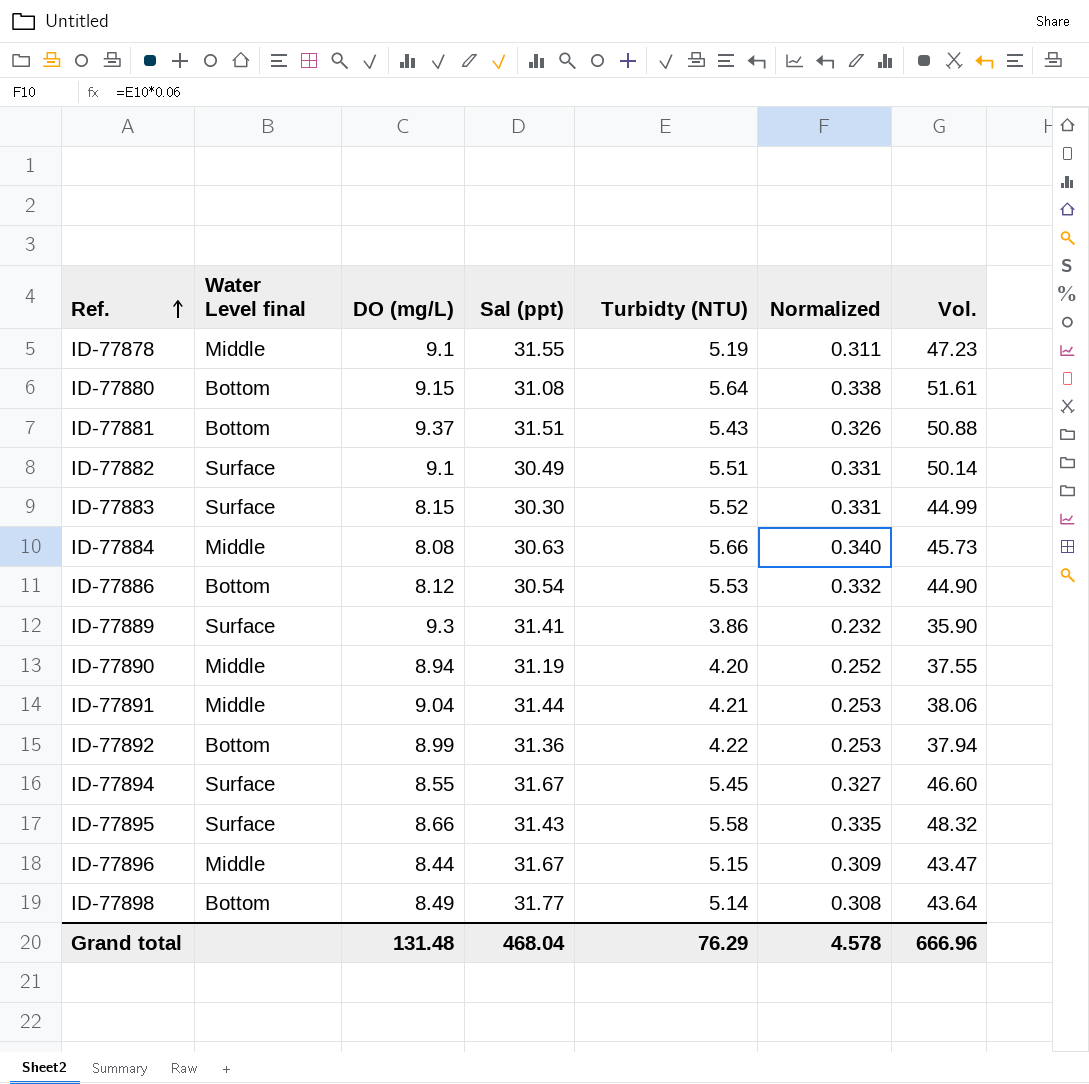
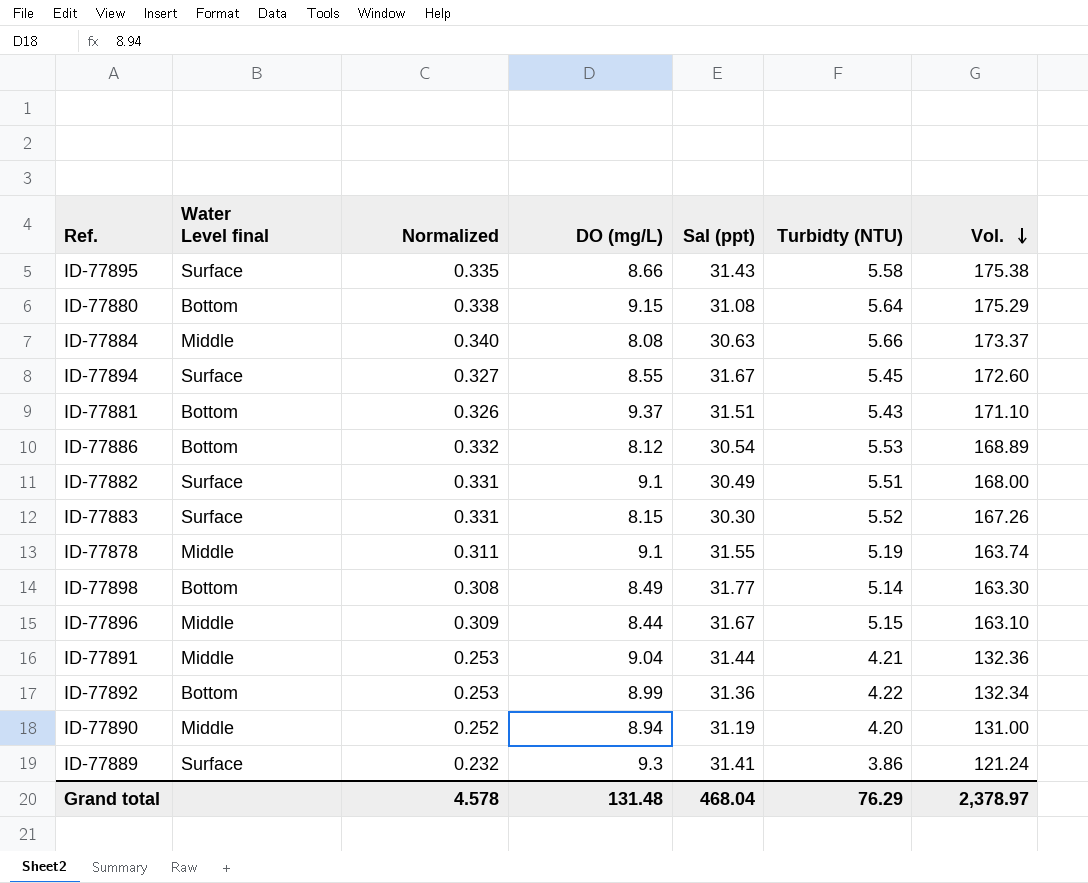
row order: Ref. ascending -> Vol. descending
column Normalized | position: 6 -> 3
column Vol. | formula: [DO (mg/L)] * [Turbidty (NTU)] -> [Sal (ppt)] * [Turbidty (NTU)]
Grand total | Vol.: 666.96 -> 2,378.97

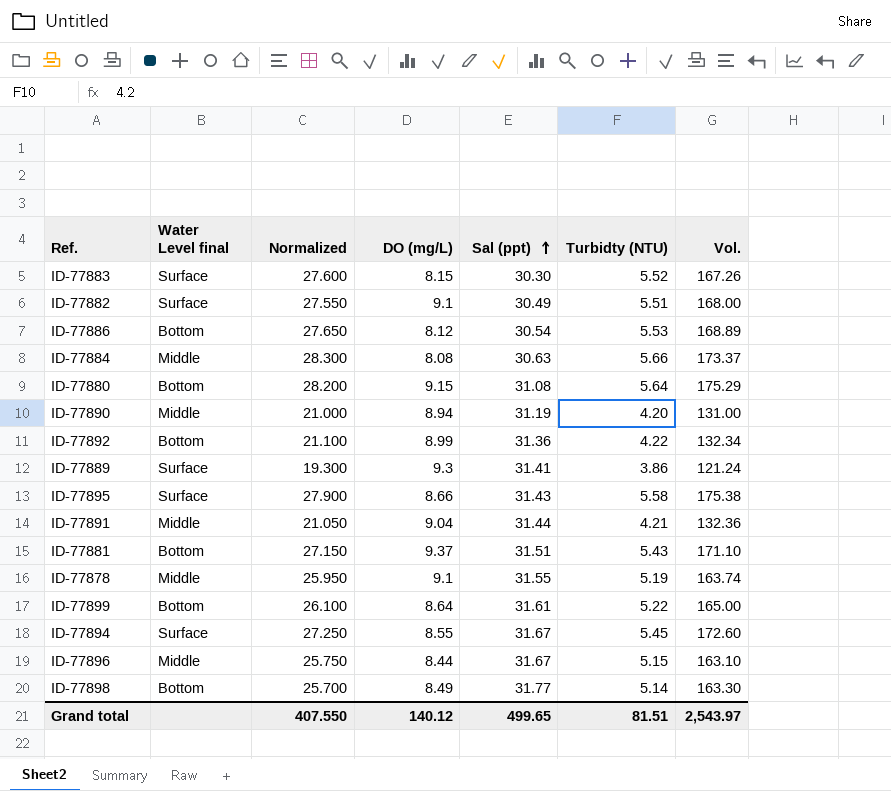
row order: Vol. descending -> Sal (ppt) ascending
column Normalized | formula: [Turbidty (NTU)] * 0.06 -> [Turbidty (NTU)] * 5
row ID-77899: none -> Bottom | 26.100 | 8.64 | 31.61 | 5.22 | 165.00
Grand total | Normalized: 4.578 -> 407.550
Grand total | DO (mg/L): 131.48 -> 140.12
Grand total | Sal (ppt): 468.04 -> 499.65
Grand total | Turbidty (NTU): 76.29 -> 81.51
Grand total | Vol.: 2,378.97 -> 2,543.97

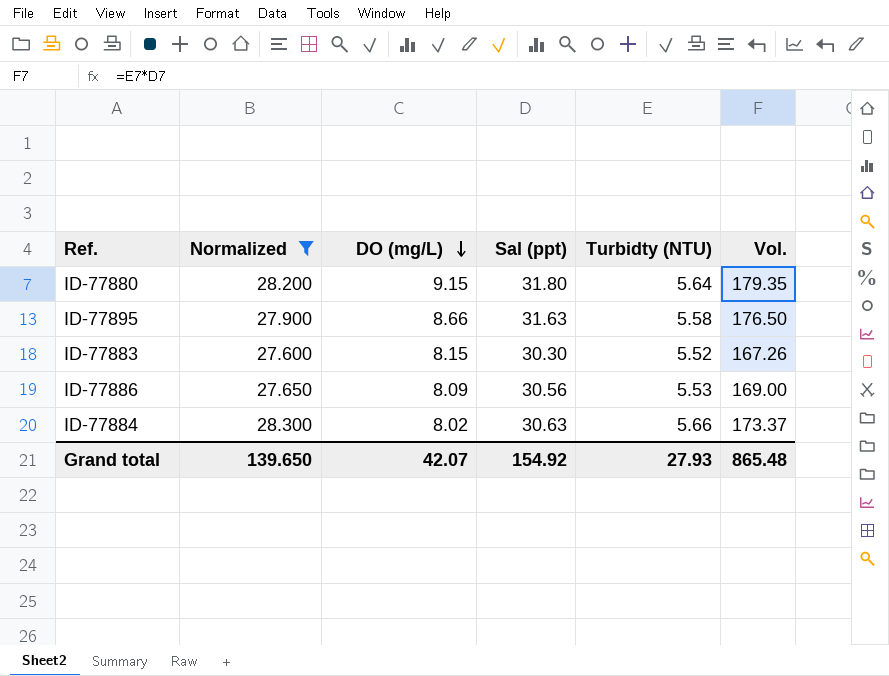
filter: none -> Normalized >= 27.600
row order: Sal (ppt) ascending -> DO (mg/L) descending
column Water Level final | position: 2 -> none
ID-77880 | Sal (ppt): 31.08 -> 31.80
ID-77880 | Vol.: 175.29 -> 179.35
ID-77895 | Sal (ppt): 31.43 -> 31.63
ID-77895 | Vol.: 175.38 -> 176.50
ID-77886 | DO (mg/L): 8.12 -> 8.09
ID-77886 | Sal (ppt): 30.54 -> 30.56
ID-77886 | Vol.: 168.89 -> 169.00
ID-77884 | DO (mg/L): 8.08 -> 8.02
Grand total | Normalized: 407.550 -> 139.650
Grand total | DO (mg/L): 140.12 -> 42.07
Grand total | Sal (ppt): 499.65 -> 154.92
Grand total | Turbidty (NTU): 81.51 -> 27.93
Grand total | Vol.: 2,543.97 -> 865.48

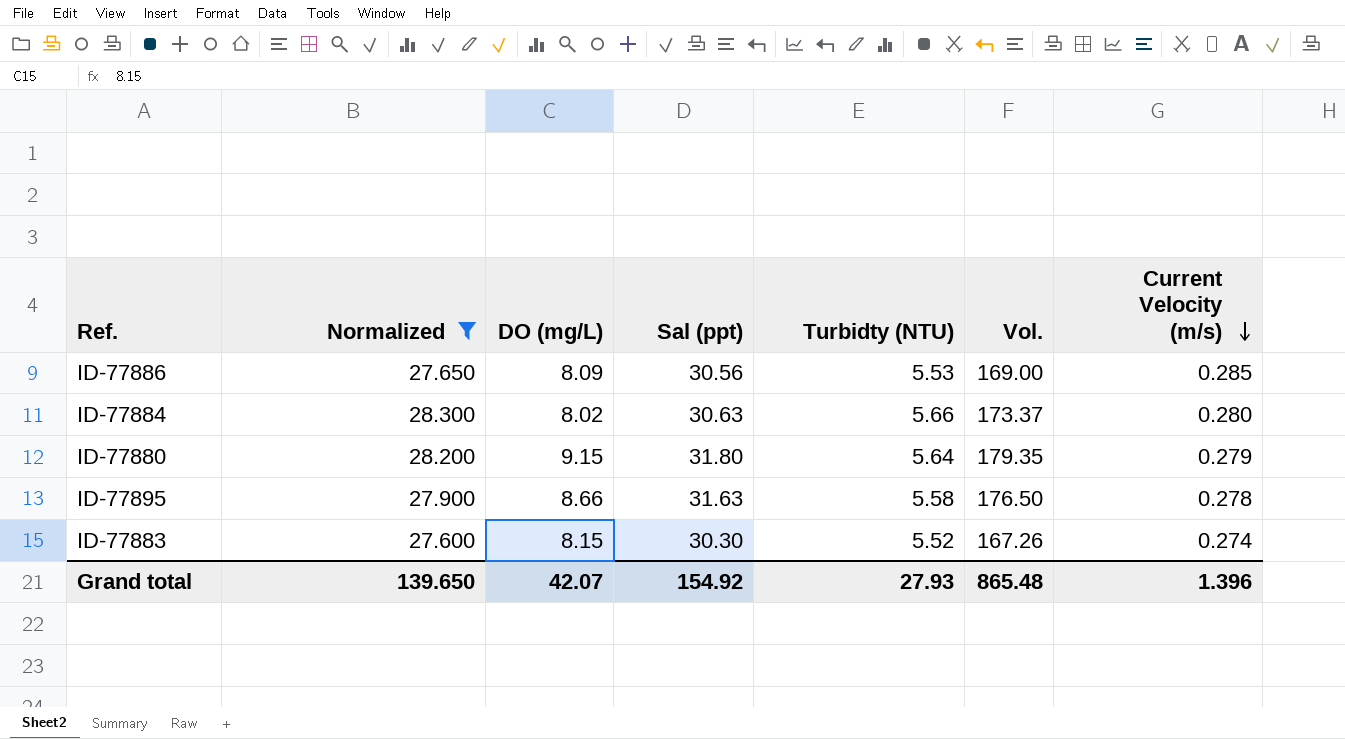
row order: DO (mg/L) descending -> Current Velocity (m/s) descending
column Current Velocity (m/s) | position: none -> 7

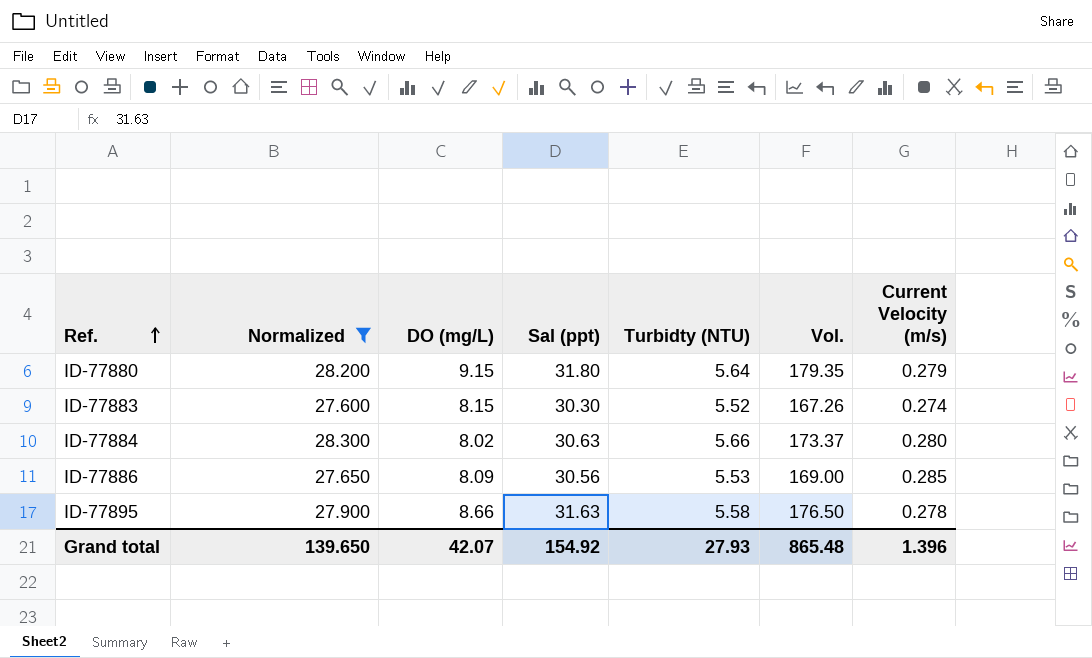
row order: Current Velocity (m/s) descending -> Ref. ascending

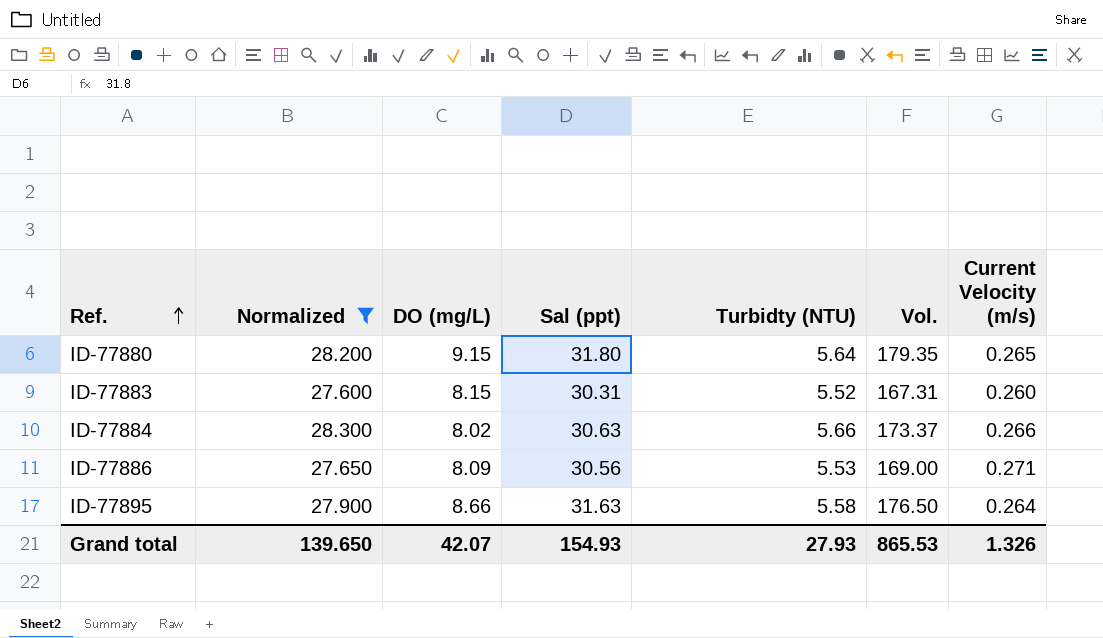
ID-77880 | Current Velocity (m/s): 0.279 -> 0.265
ID-77883 | Sal (ppt): 30.30 -> 30.31
ID-77883 | Vol.: 167.26 -> 167.31
ID-77883 | Current Velocity (m/s): 0.274 -> 0.260
ID-77884 | Current Velocity (m/s): 0.280 -> 0.266
ID-77886 | Current Velocity (m/s): 0.285 -> 0.271
ID-77895 | Current Velocity (m/s): 0.278 -> 0.264
Grand total | Sal (ppt): 154.92 -> 154.93
Grand total | Vol.: 865.48 -> 865.53
Grand total | Current Velocity (m/s): 1.396 -> 1.326

